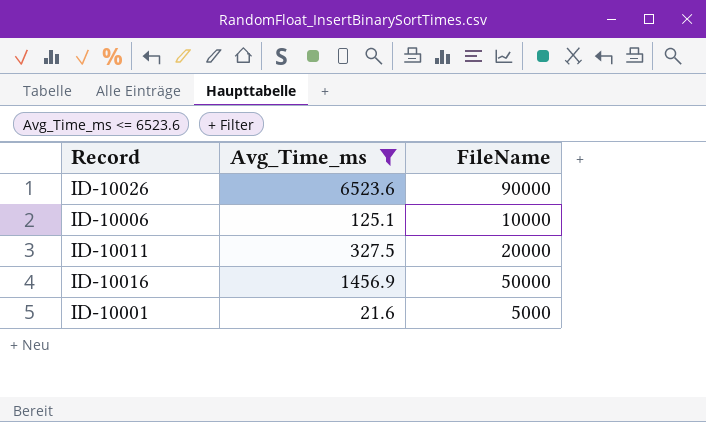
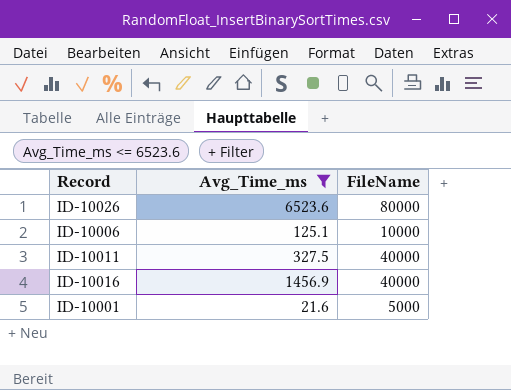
ID-10026 | FileName: 90000 -> 80000
ID-10011 | FileName: 20000 -> 40000
ID-10016 | FileName: 50000 -> 40000

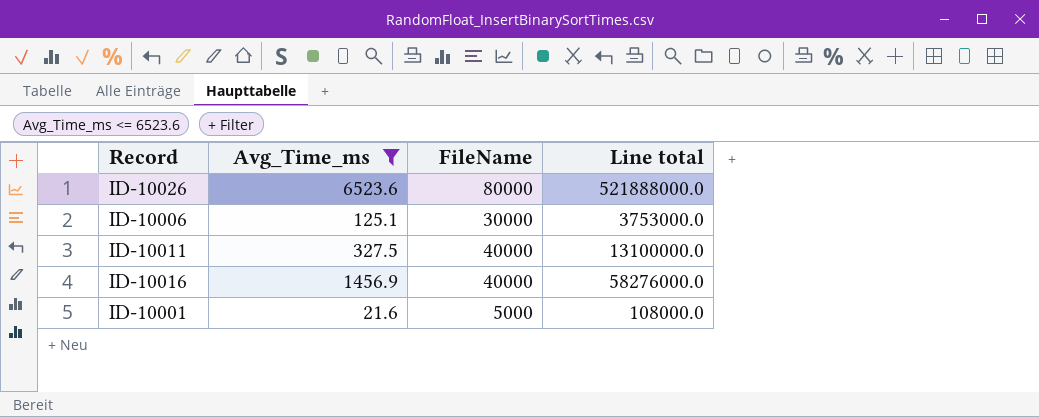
column Line total | formula: none -> [Avg_Time_ms] * [FileName]
ID-10006 | FileName: 10000 -> 30000

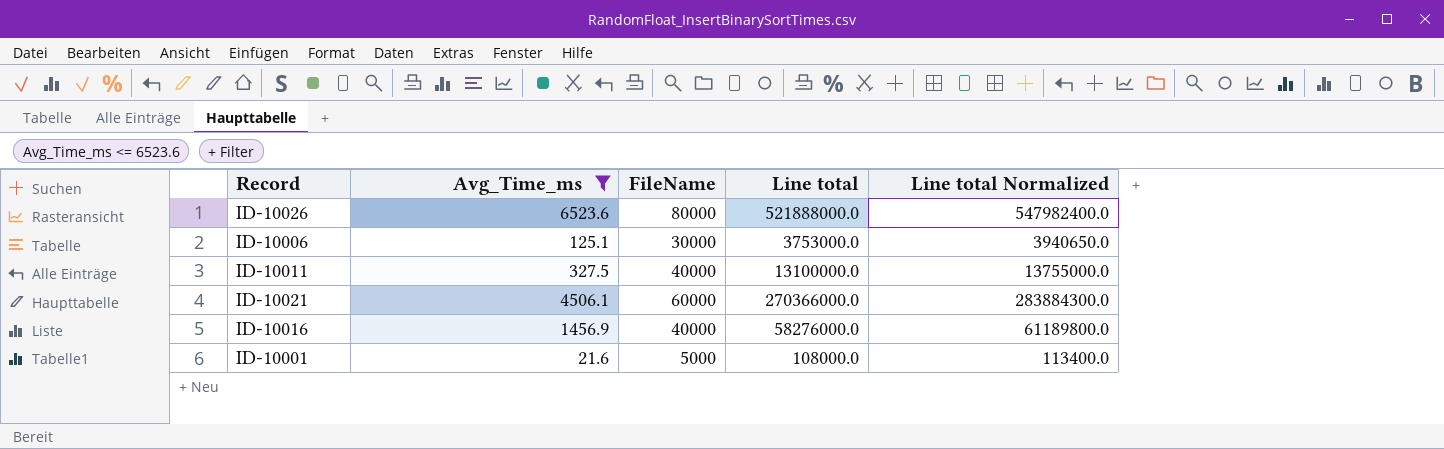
column Line total Normalized | formula: none -> [Line total] * 1.05
row ID-10021: none -> 4506.1 | 60000 | 270366000.0 | 283884300.0

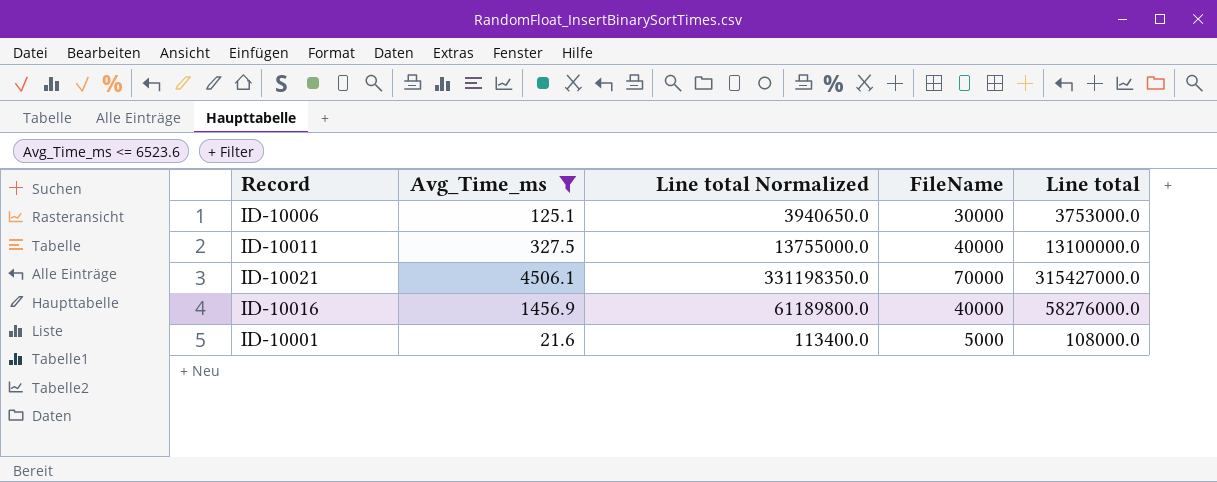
column Line total Normalized | position: 5 -> 3
row ID-10026: 6523.6 | 80000 | 521888000.0 | 547982400.0 -> none
ID-10021 | Line total Normalized: 283884300.0 -> 331198350.0
ID-10021 | FileName: 60000 -> 70000
ID-10021 | Line total: 270366000.0 -> 315427000.0

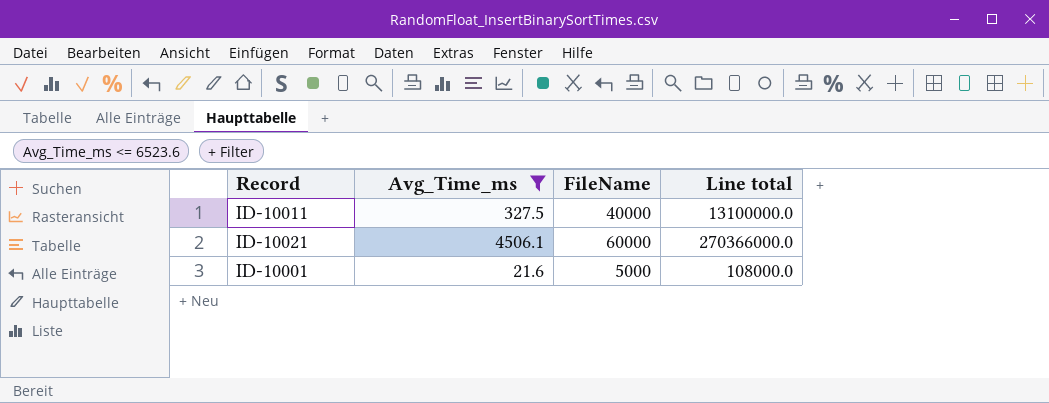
column Line total Normalized | formula: [Line total] * 1.05 -> none
row ID-10006: 125.1 | 3940650.0 | 30000 | 3753000.0 -> none
row ID-10016: 1456.9 | 61189800.0 | 40000 | 58276000.0 -> none
ID-10021 | FileName: 70000 -> 60000
ID-10021 | Line total: 315427000.0 -> 270366000.0

